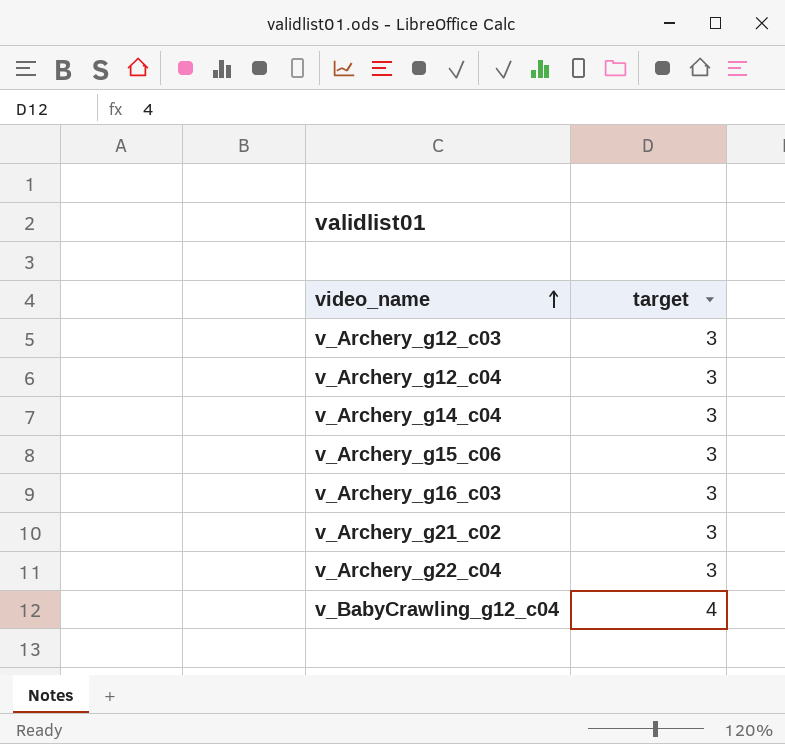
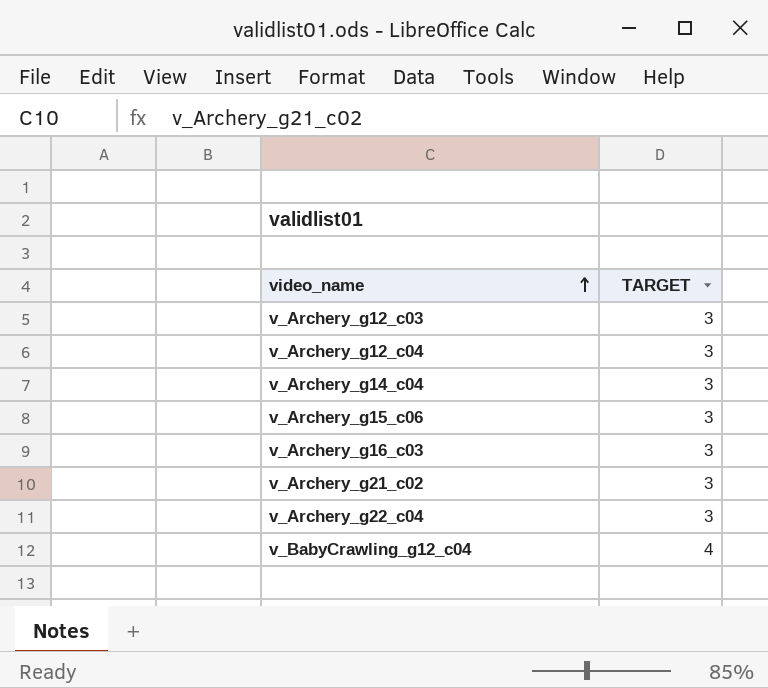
column name: target -> TARGET

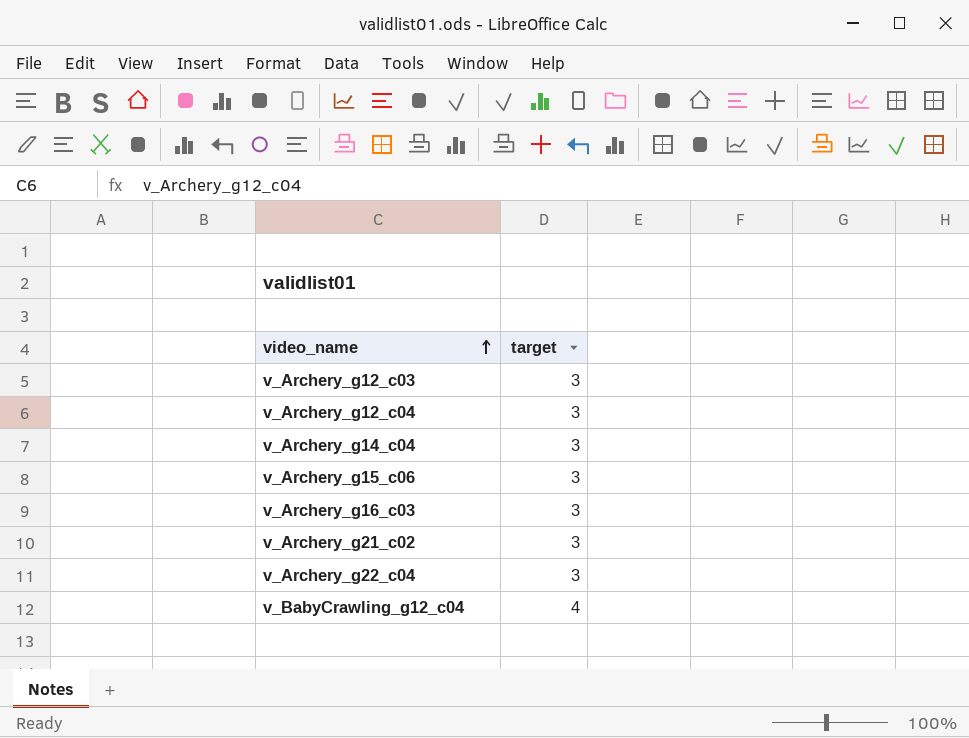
column name: TARGET -> target

